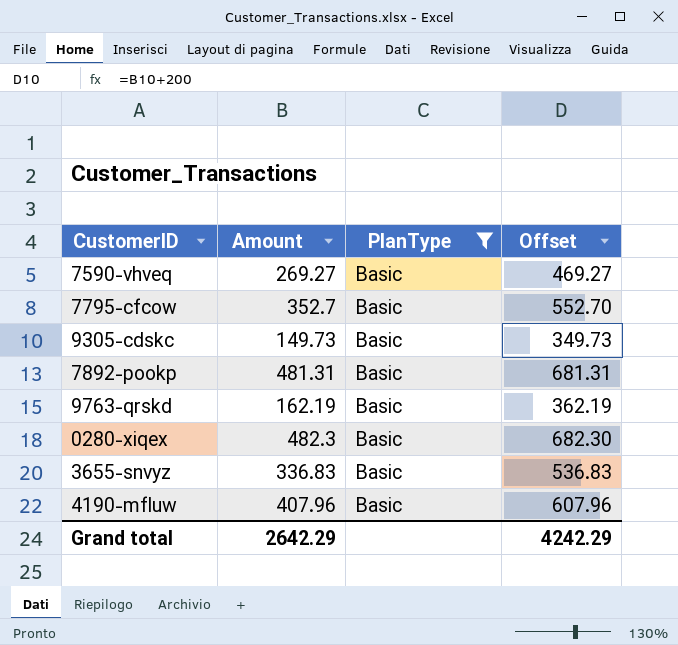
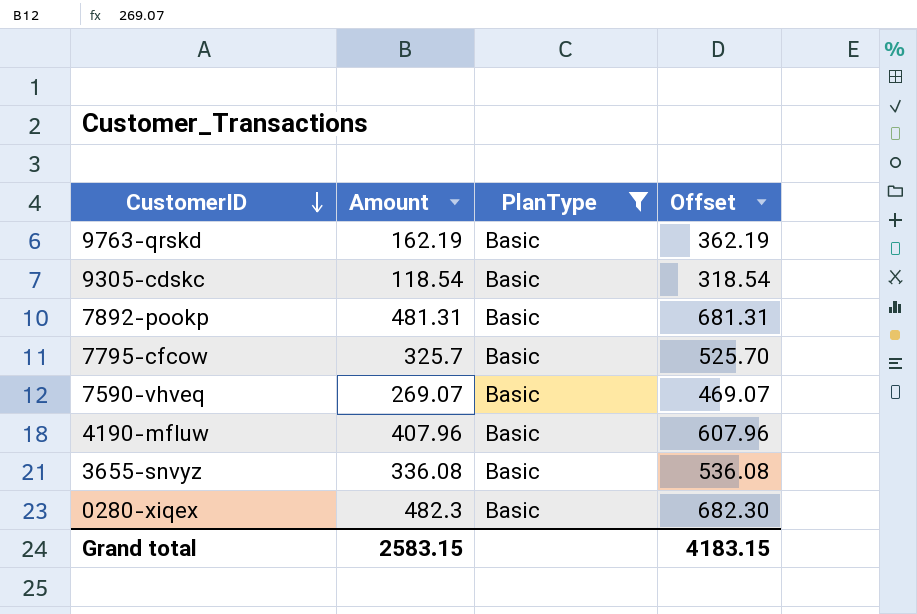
row order: none -> CustomerID descending
9305-cdskc | Amount: 149.73 -> 118.54
9305-cdskc | Offset: 349.73 -> 318.54
7795-cfcow | Amount: 352.7 -> 325.7
7795-cfcow | Offset: 552.70 -> 525.70
7590-vhveq | Amount: 269.27 -> 269.07
7590-vhveq | Offset: 469.27 -> 469.07
3655-snvyz | Amount: 336.83 -> 336.08
3655-snvyz | Offset: 536.83 -> 536.08
Grand total | Amount: 2642.29 -> 2583.15
Grand total | Offset: 4242.29 -> 4183.15

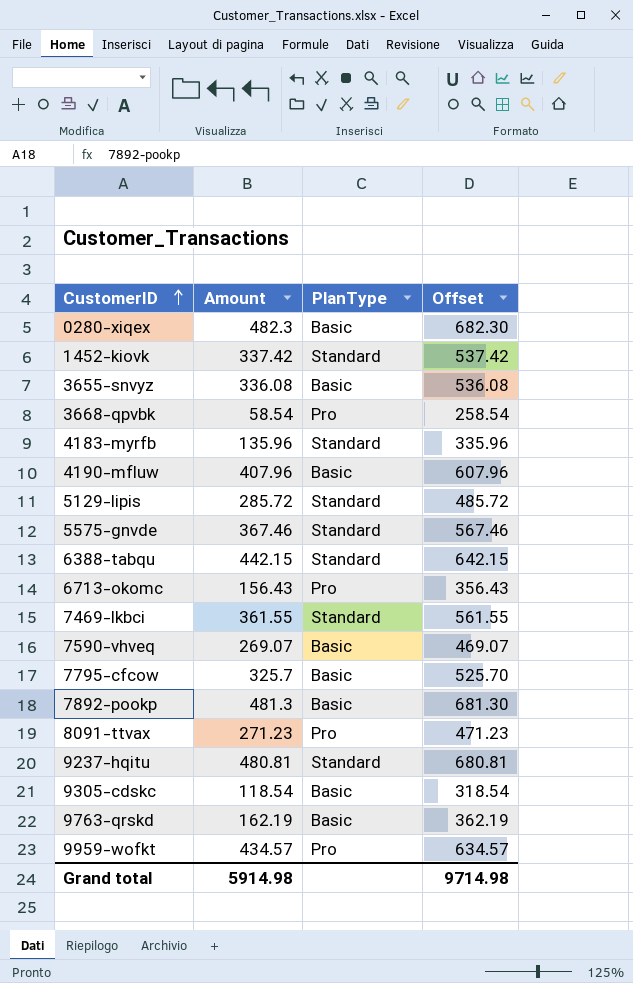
filter: PlanType = Basic -> none
row order: CustomerID descending -> CustomerID ascending
7892-pookp | Amount: 481.31 -> 481.3
7892-pookp | Offset: 681.31 -> 681.30
Grand total | Amount: 2583.15 -> 5914.98
Grand total | Offset: 4183.15 -> 9714.98

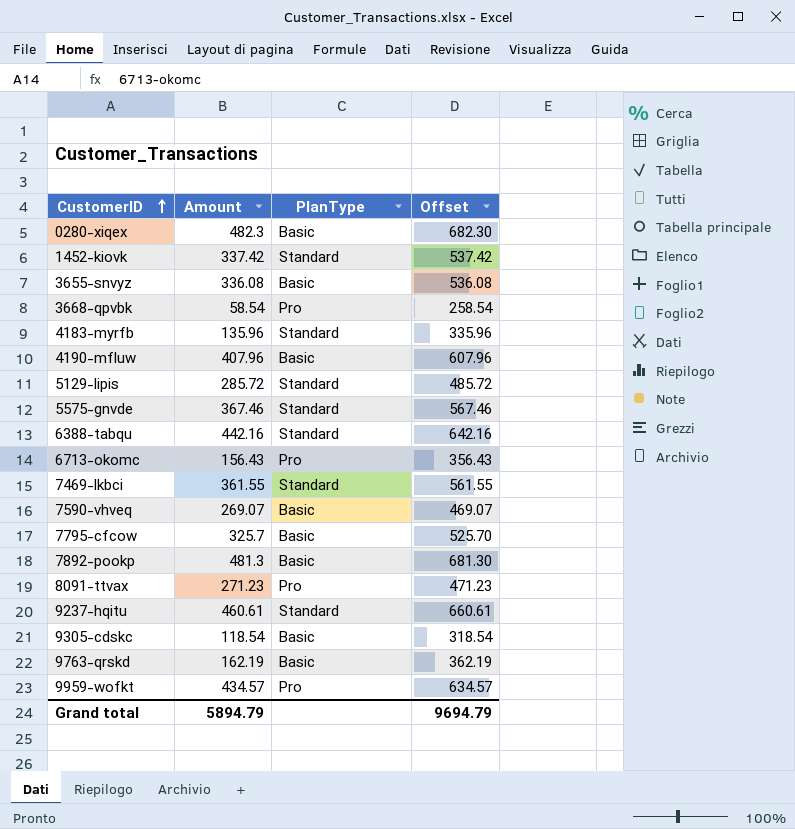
6388-tabqu | Amount: 442.15 -> 442.16
6388-tabqu | Offset: 642.15 -> 642.16
9237-hqitu | Amount: 480.81 -> 460.61
9237-hqitu | Offset: 680.81 -> 660.61
Grand total | Amount: 5914.98 -> 5894.79
Grand total | Offset: 9714.98 -> 9694.79

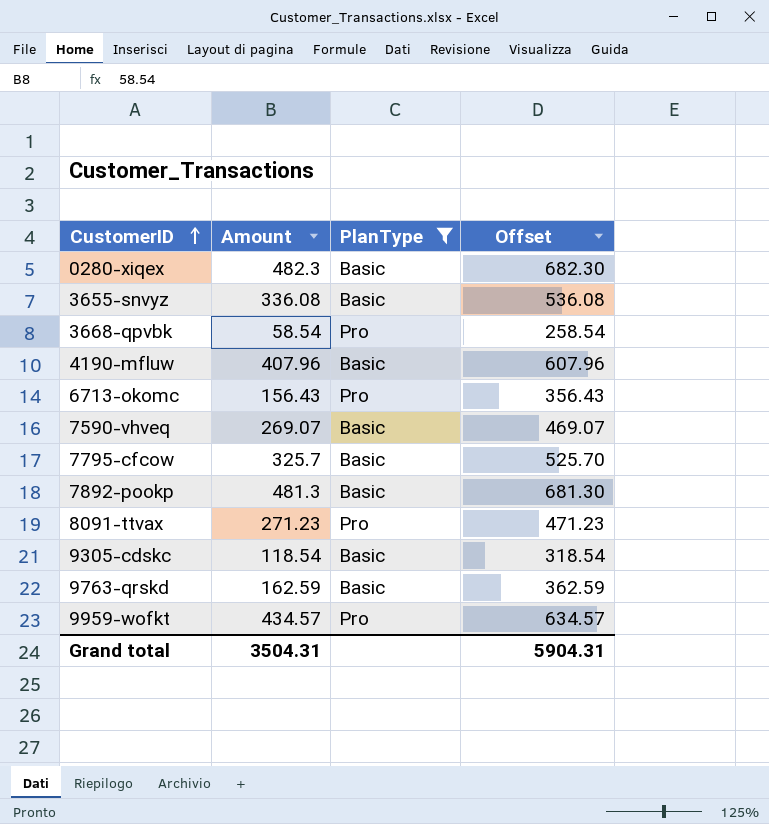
filter: none -> PlanType != Standard
9763-qrskd | Amount: 162.19 -> 162.59
9763-qrskd | Offset: 362.19 -> 362.59
Grand total | Amount: 5894.79 -> 3504.31
Grand total | Offset: 9694.79 -> 5904.31

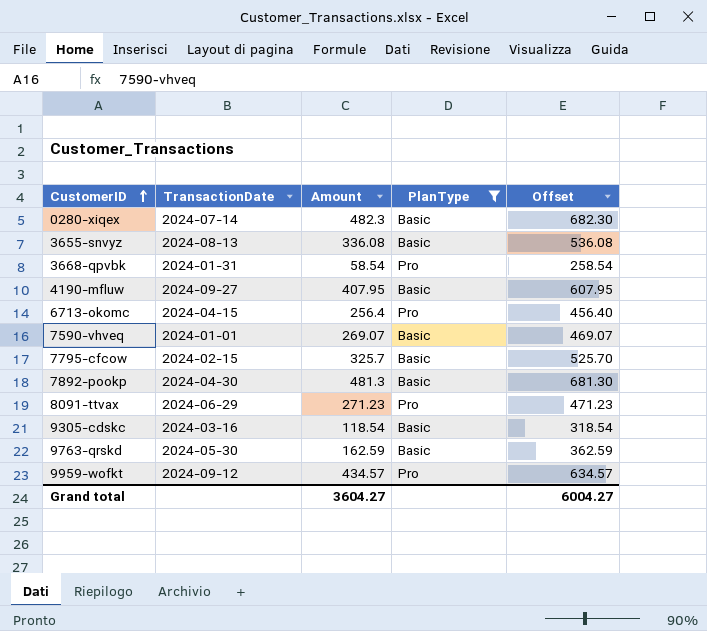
column TransactionDate | position: none -> 2
4190-mfluw | Amount: 407.96 -> 407.95
4190-mfluw | Offset: 607.96 -> 607.95
6713-okomc | Amount: 156.43 -> 256.4
6713-okomc | Offset: 356.43 -> 456.40
Grand total | Amount: 3504.31 -> 3604.27
Grand total | Offset: 5904.31 -> 6004.27

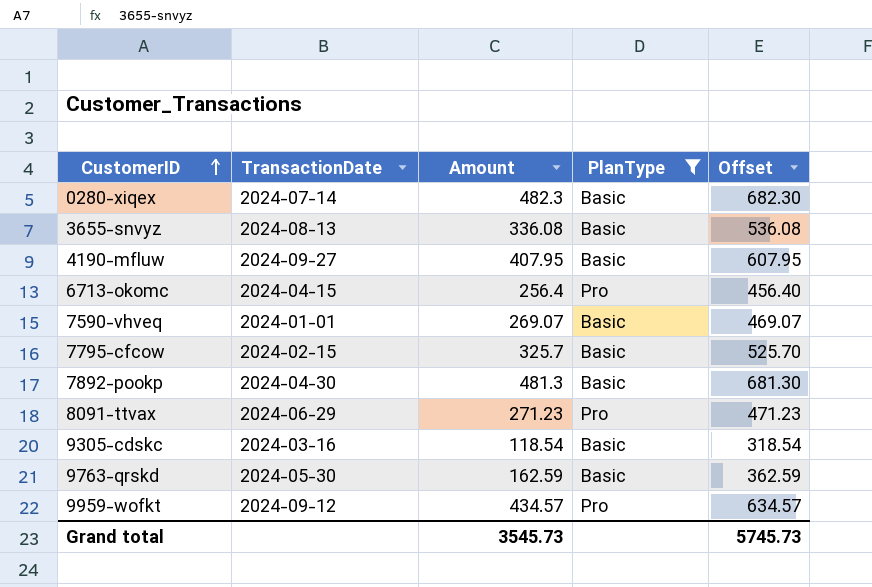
row 3668-qpvbk: 2024-01-31 | 58.54 | Pro | 258.54 -> none
Grand total | Amount: 3604.27 -> 3545.73
Grand total | Offset: 6004.27 -> 5745.73

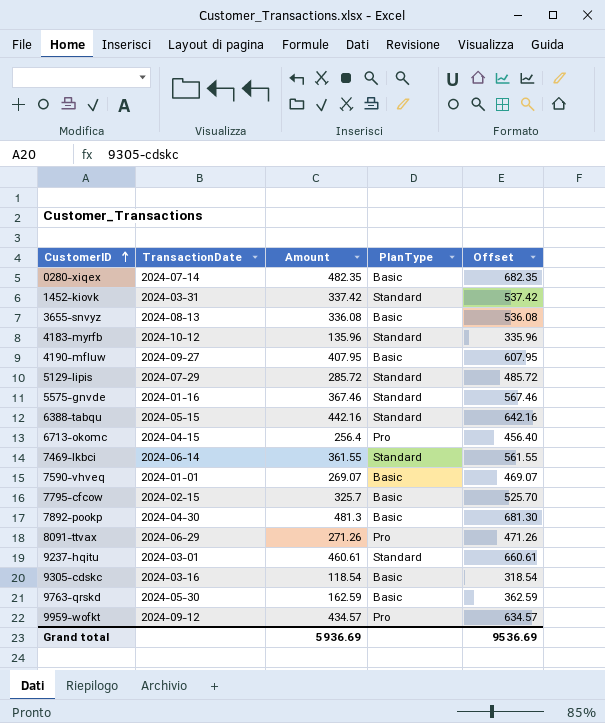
filter: PlanType != Standard -> none
0280-xiqex | Amount: 482.3 -> 482.35
0280-xiqex | Offset: 682.30 -> 682.35
8091-ttvax | Amount: 271.23 -> 271.26
8091-ttvax | Offset: 471.23 -> 471.26
Grand total | Amount: 3545.73 -> 5936.69
Grand total | Offset: 5745.73 -> 9536.69

